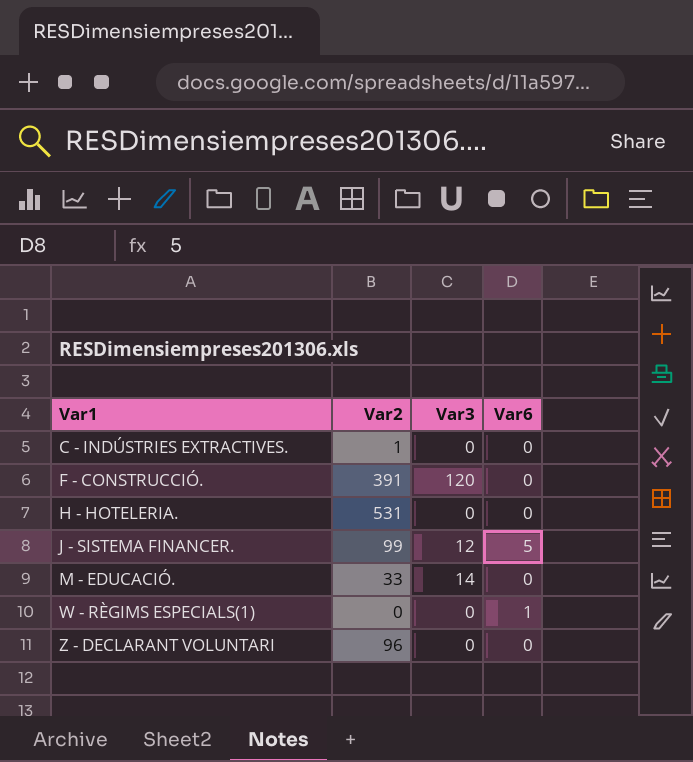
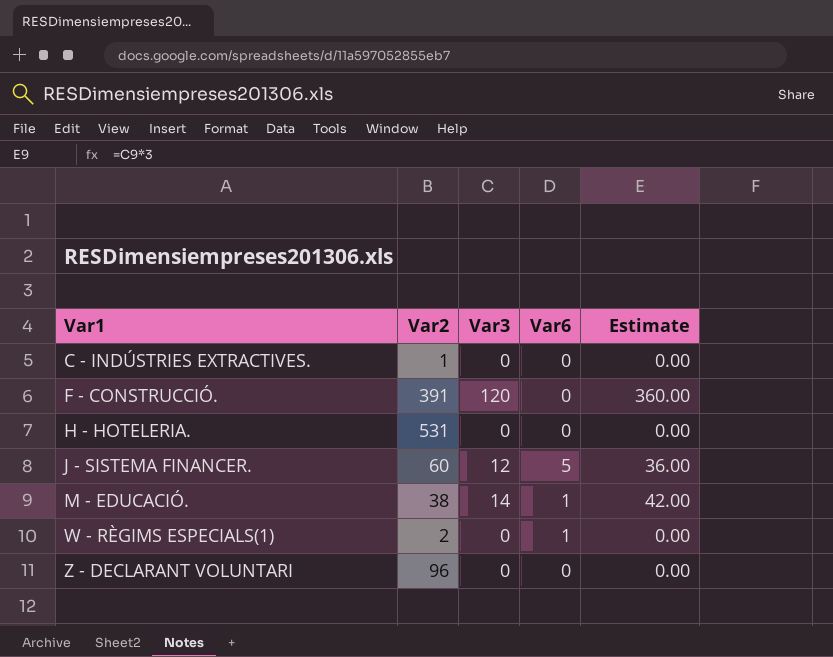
column Estimate | formula: none -> [Var3] * 3
J - SISTEMA FINANCER. | Var2: 99 -> 60
M - EDUCACIÓ. | Var2: 33 -> 38
M - EDUCACIÓ. | Var6: 0 -> 1
W - RÈGIMS ESPECIALS(1) | Var2: 0 -> 2

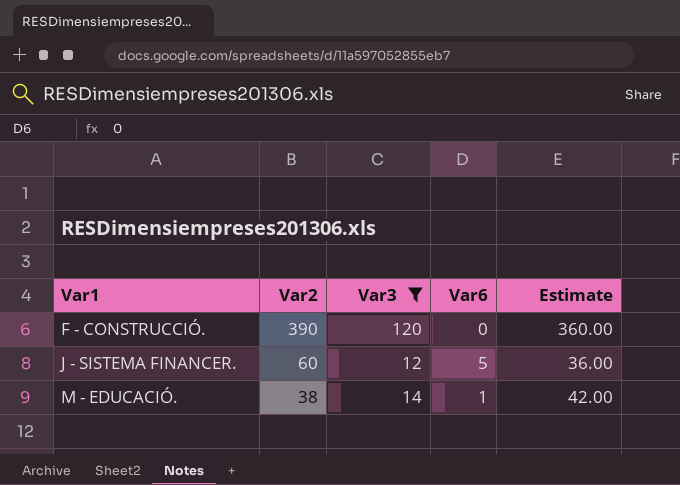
filter: none -> Var3 != 0
F - CONSTRUCCIÓ. | Var2: 391 -> 390

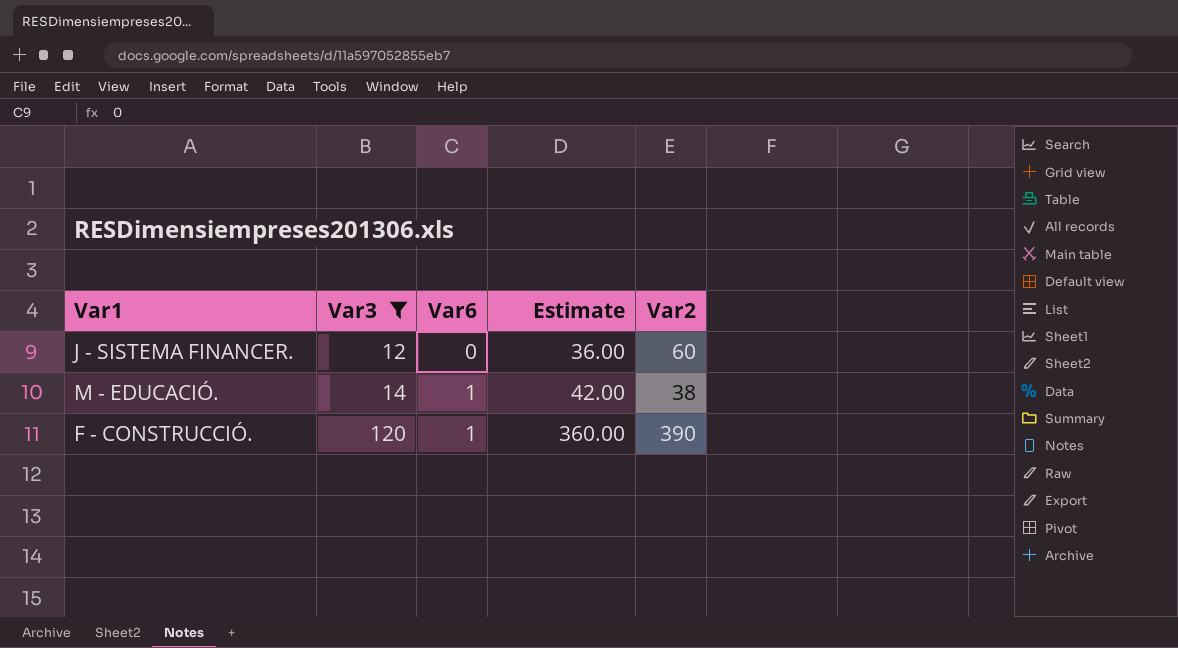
row order: Var1 ascending -> Var3 ascending
column Var2 | position: 2 -> 5
J - SISTEMA FINANCER. | Var6: 5 -> 0
F - CONSTRUCCIÓ. | Var6: 0 -> 1

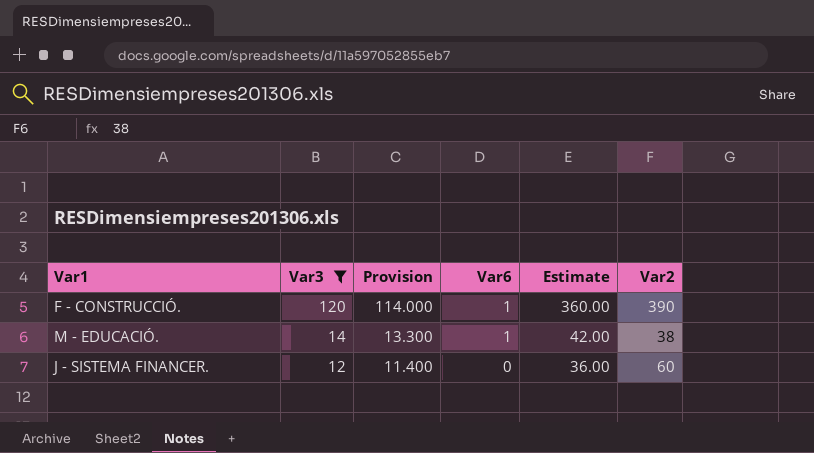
row order: Var3 ascending -> Var3 descending
column Provision | formula: none -> [Var3] * 0.95

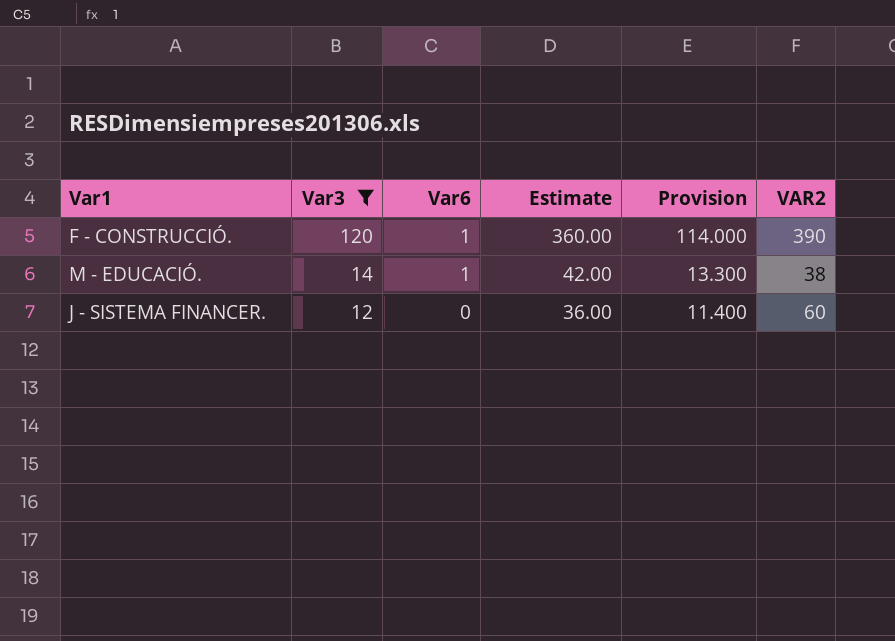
column Provision | position: 3 -> 5
column name: Var2 -> VAR2

